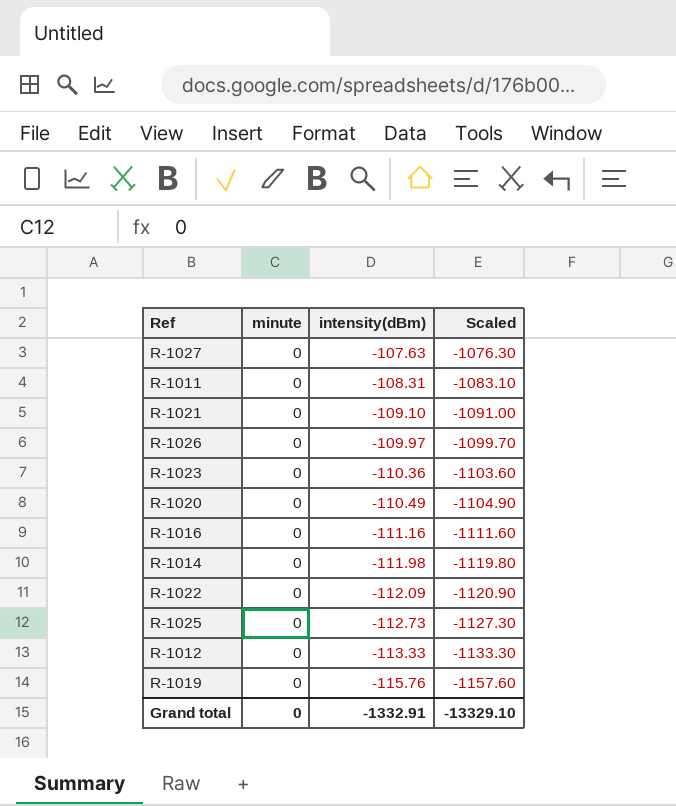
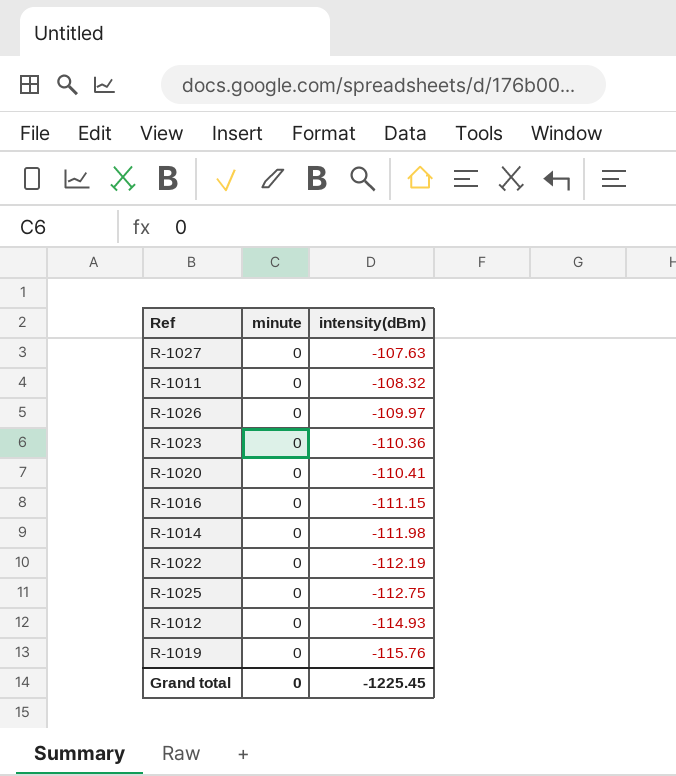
column Scaled | formula: [intensity(dBm)] * 10 -> none
row R-1021: 0 | -109.10 | -1091.00 -> none
R-1011 | intensity(dBm): -108.31 -> -108.32
R-1020 | intensity(dBm): -110.49 -> -110.41
R-1016 | intensity(dBm): -111.16 -> -111.15
R-1022 | intensity(dBm): -112.09 -> -112.19
R-1025 | intensity(dBm): -112.73 -> -112.75
R-1012 | intensity(dBm): -113.33 -> -114.93
Grand total | intensity(dBm): -1332.91 -> -1225.45

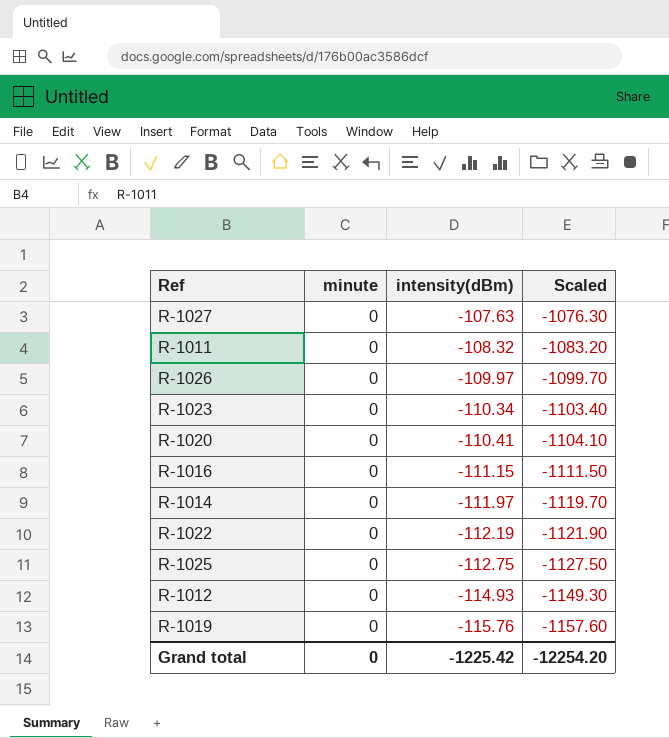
column Scaled | formula: none -> [intensity(dBm)] * 10
R-1023 | intensity(dBm): -110.36 -> -110.34
R-1014 | intensity(dBm): -111.98 -> -111.97
Grand total | intensity(dBm): -1225.45 -> -1225.42

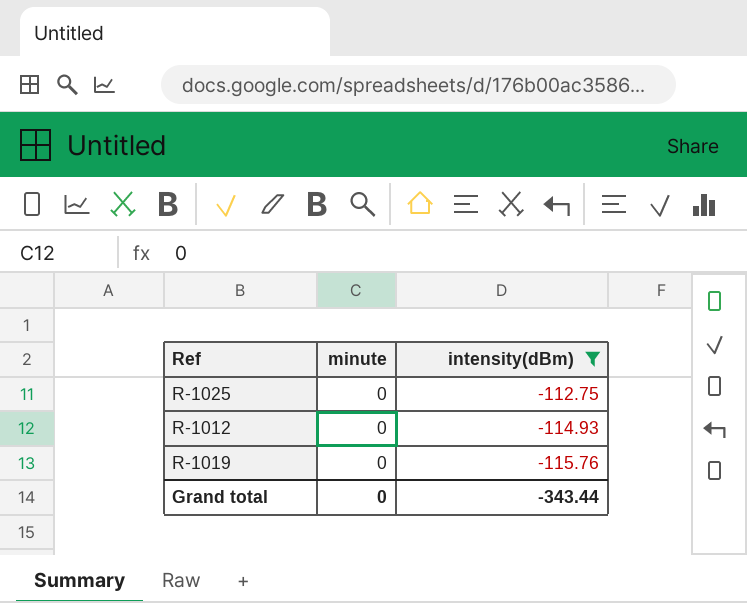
filter: none -> intensity(dBm) <= -112.75
column Scaled | formula: [intensity(dBm)] * 10 -> none
Grand total | intensity(dBm): -1225.42 -> -343.44

